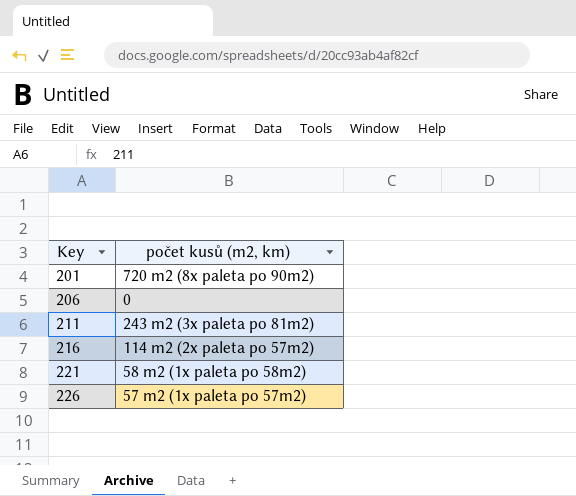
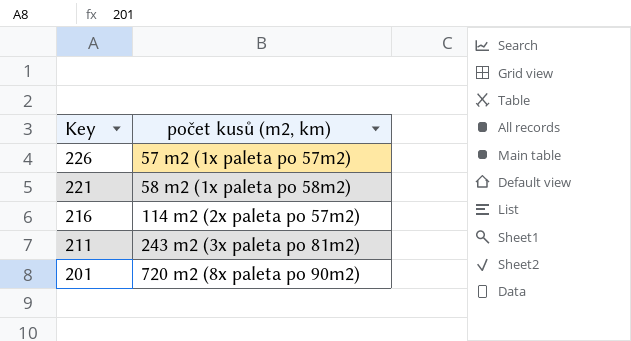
row order: Key ascending -> Key descending
row 206: 0 -> none

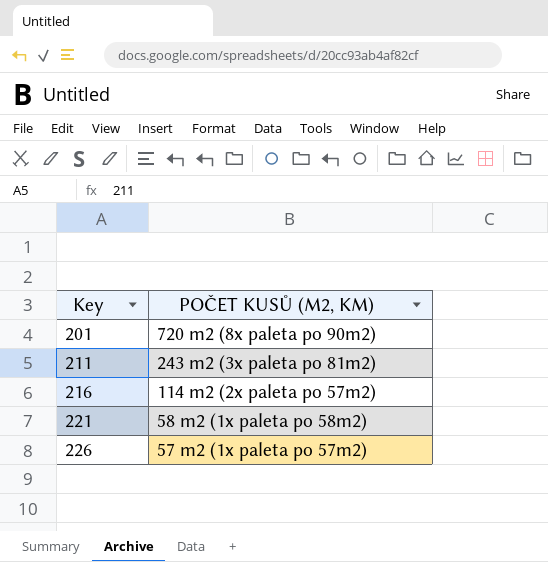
row order: Key descending -> Key ascending
column name: počet kusů (m2, km) -> POČET KUSŮ (M2, KM)

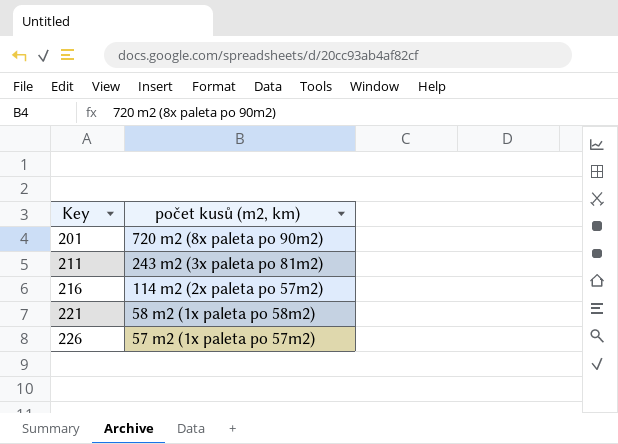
column name: POČET KUSŮ (M2, KM) -> počet kusů (m2, km)

